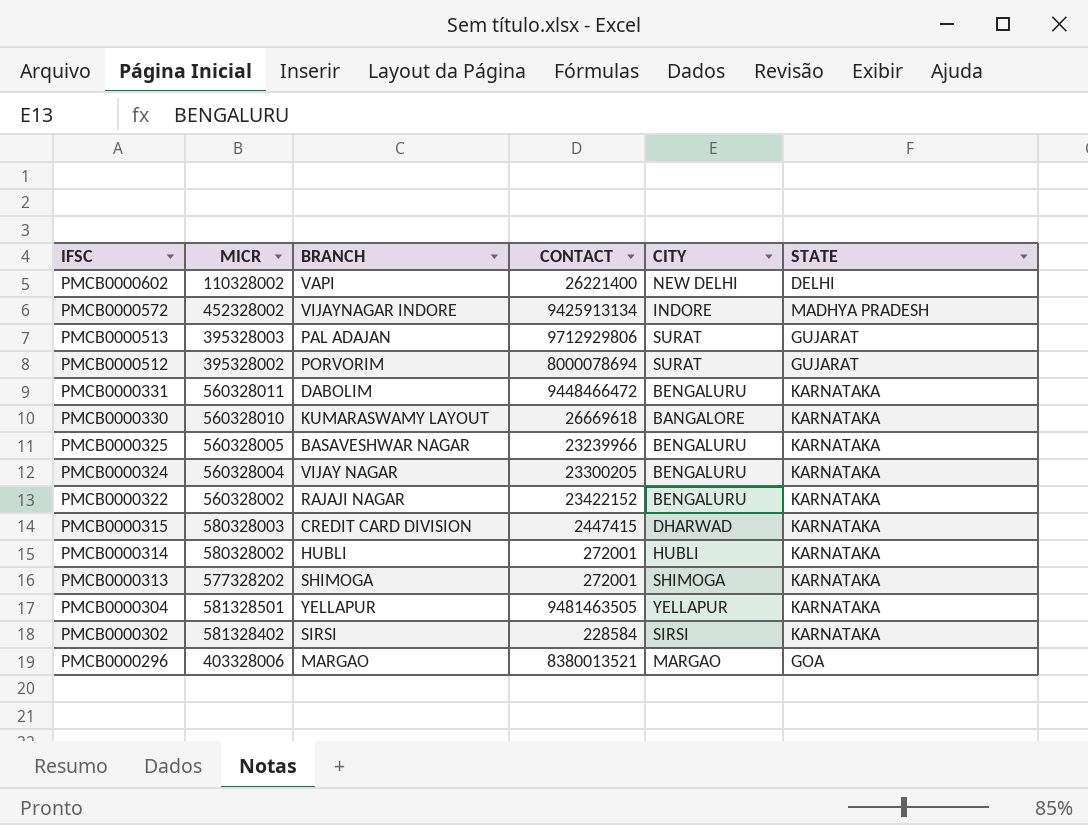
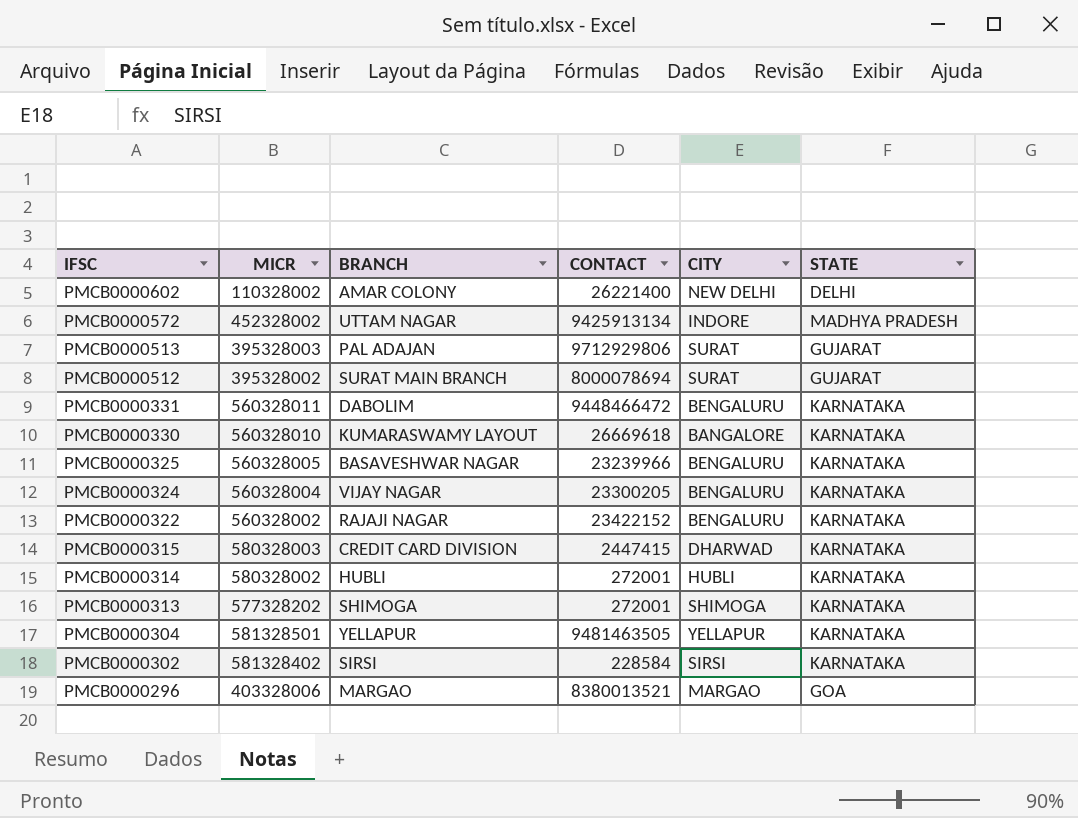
PMCB0000602 | BRANCH: VAPI -> AMAR COLONY
PMCB0000572 | BRANCH: VIJAYNAGAR INDORE -> UTTAM NAGAR
PMCB0000512 | BRANCH: PORVORIM -> SURAT MAIN BRANCH

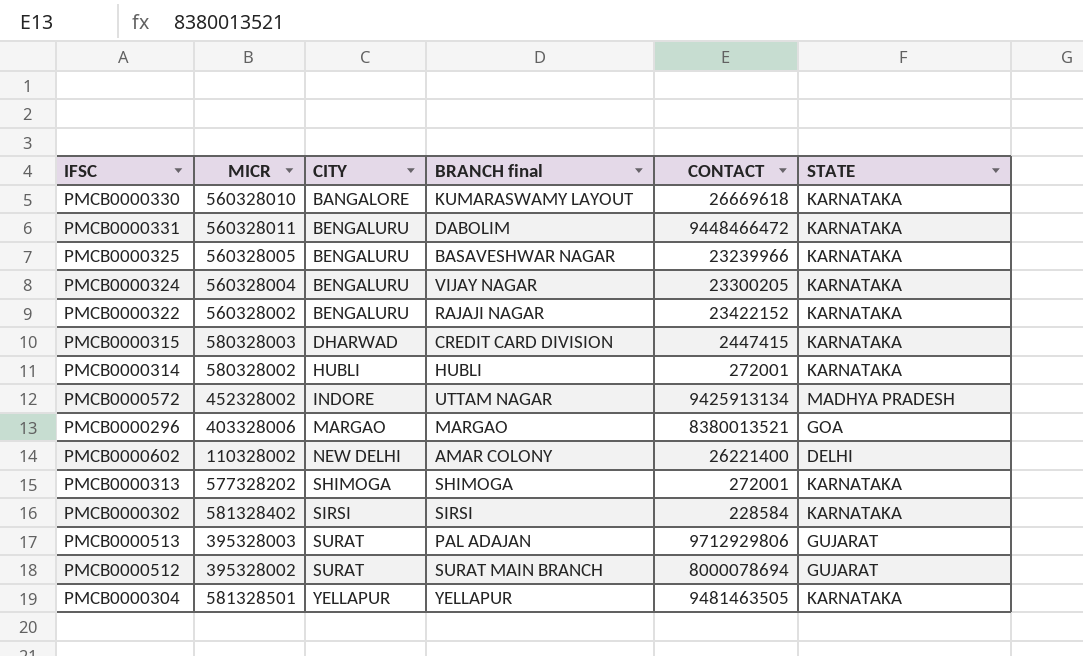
row order: IFSC descending -> CITY ascending
column CITY | position: 5 -> 3
column name: BRANCH -> BRANCH final

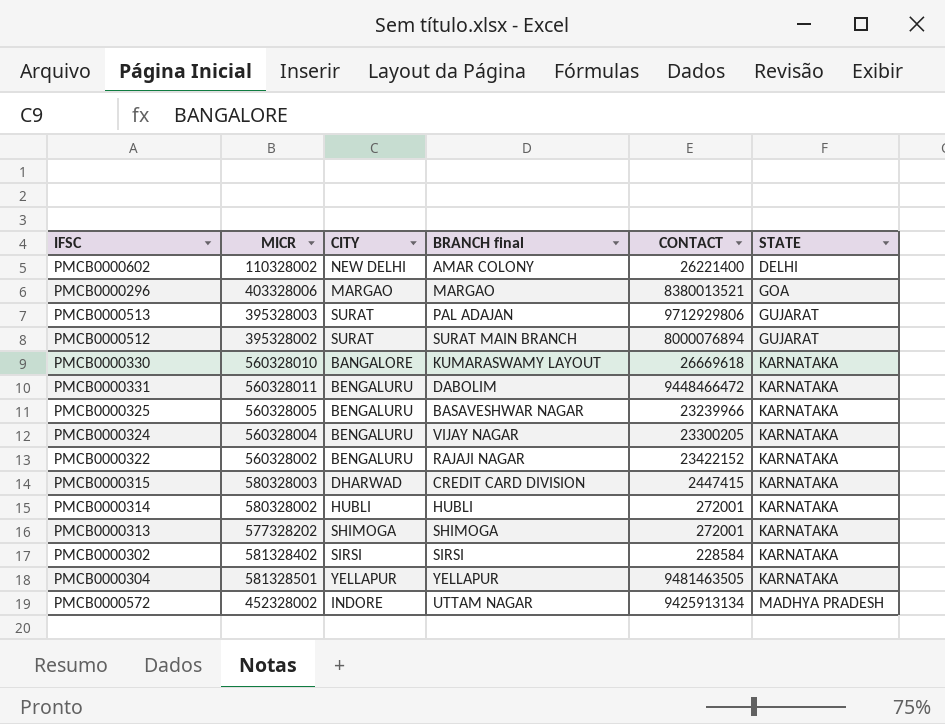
row order: CITY ascending -> STATE ascending
PMCB0000512 | CONTACT: 8000078694 -> 8000076894

